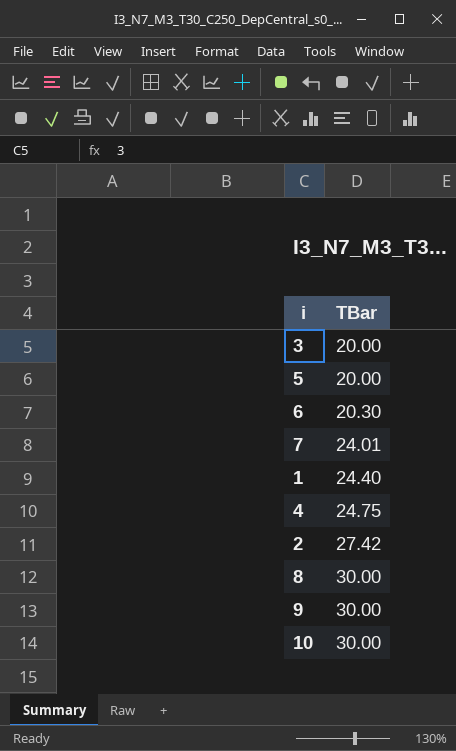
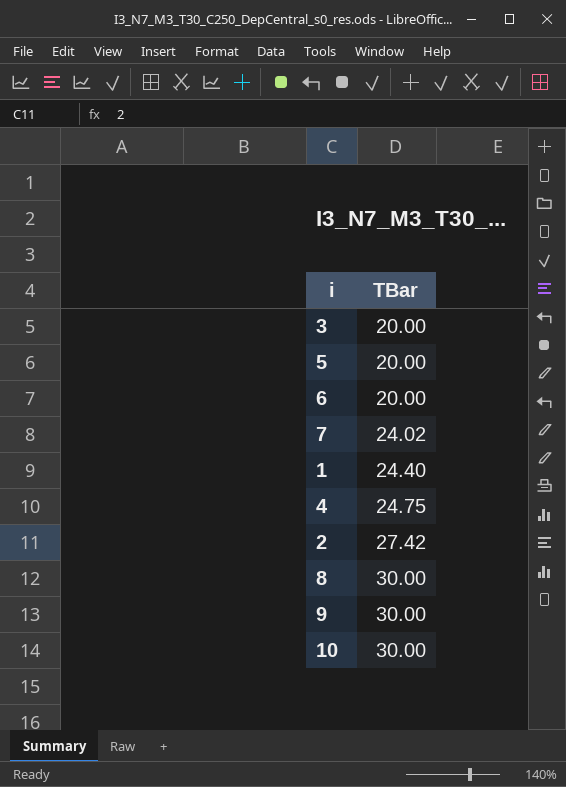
6 | TBar: 20.30 -> 20.00
7 | TBar: 24.01 -> 24.02

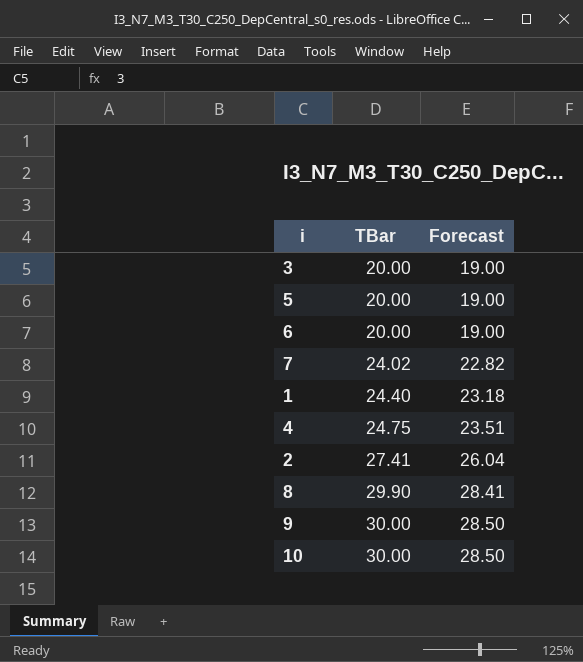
column Forecast | formula: none -> [TBar] * 0.95
2 | TBar: 27.42 -> 27.41
8 | TBar: 30.00 -> 29.90

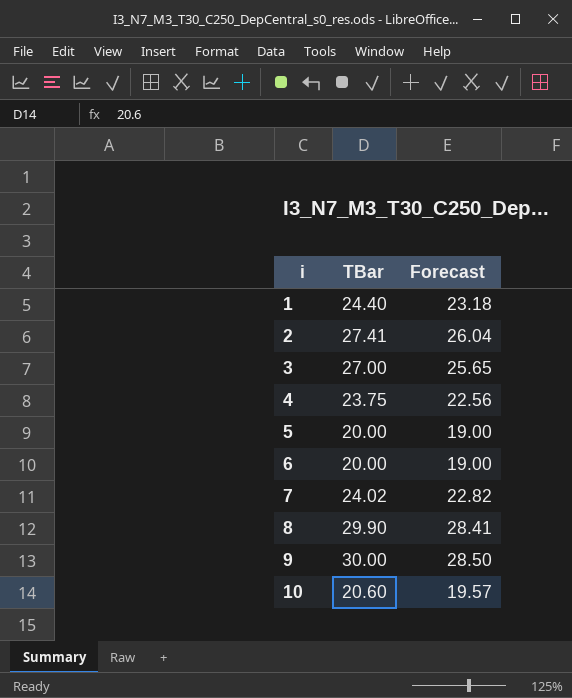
row order: TBar ascending -> i ascending
3 | TBar: 20.00 -> 27.00
3 | Forecast: 19.00 -> 25.65
4 | TBar: 24.75 -> 23.75
4 | Forecast: 23.51 -> 22.56
10 | TBar: 30.00 -> 20.60
10 | Forecast: 28.50 -> 19.57

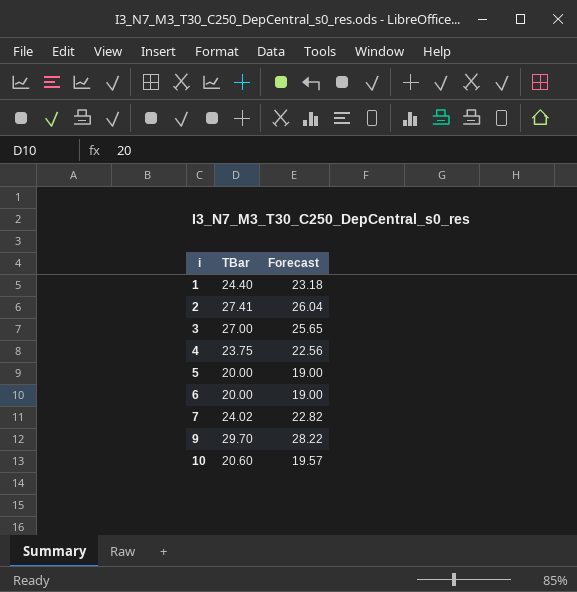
row 8: 29.90 | 28.41 -> none
9 | TBar: 30.00 -> 29.70
9 | Forecast: 28.50 -> 28.22

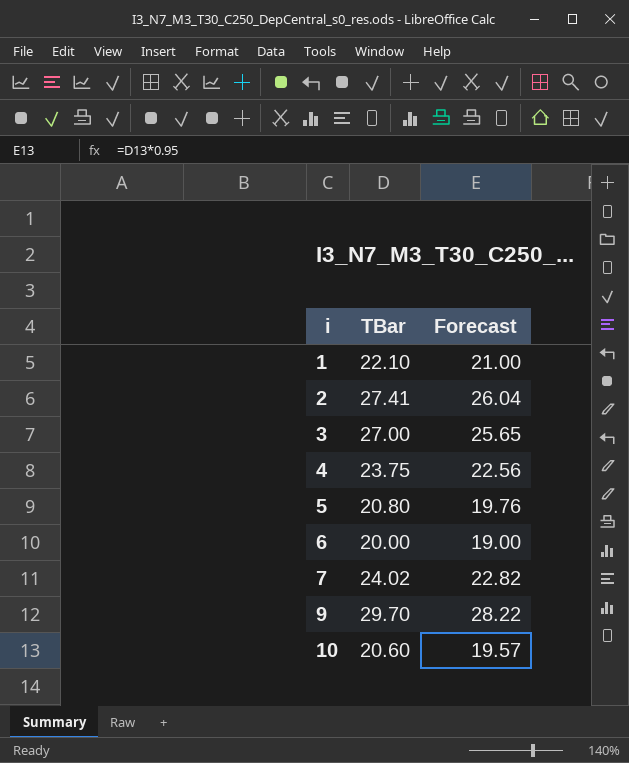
1 | TBar: 24.40 -> 22.10
1 | Forecast: 23.18 -> 21.00
5 | TBar: 20.00 -> 20.80
5 | Forecast: 19.00 -> 19.76

